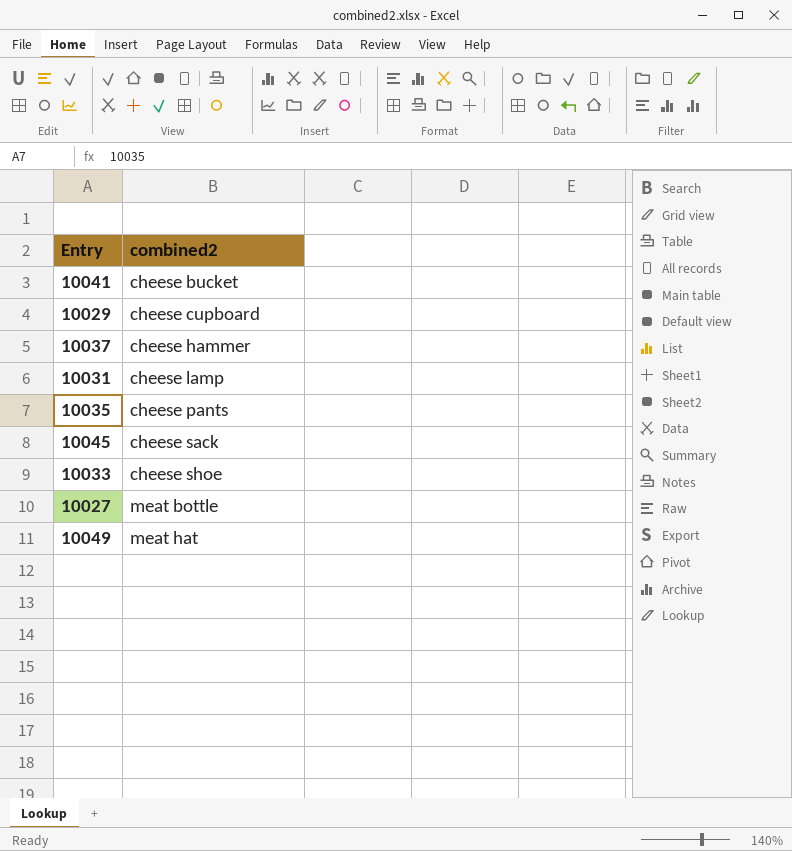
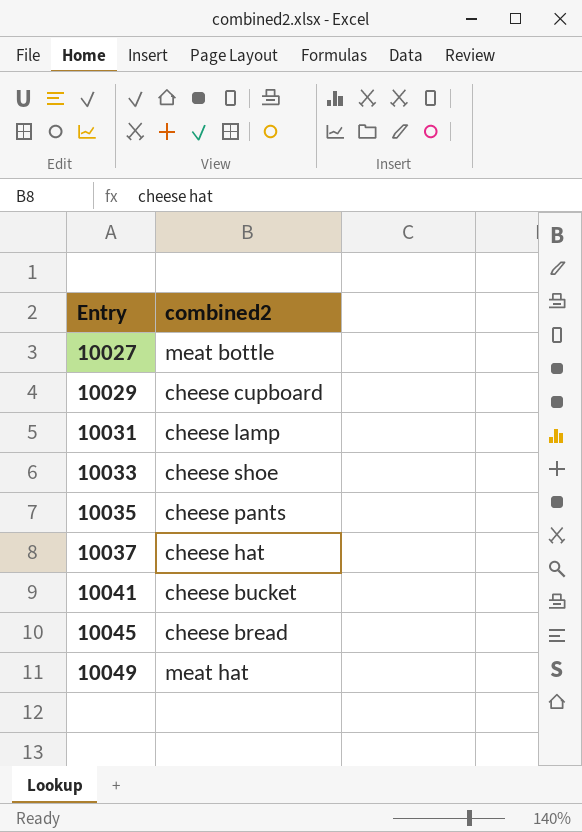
row order: combined2 ascending -> Entry ascending
10037 | combined2: cheese hammer -> cheese hat
10045 | combined2: cheese sack -> cheese bread

